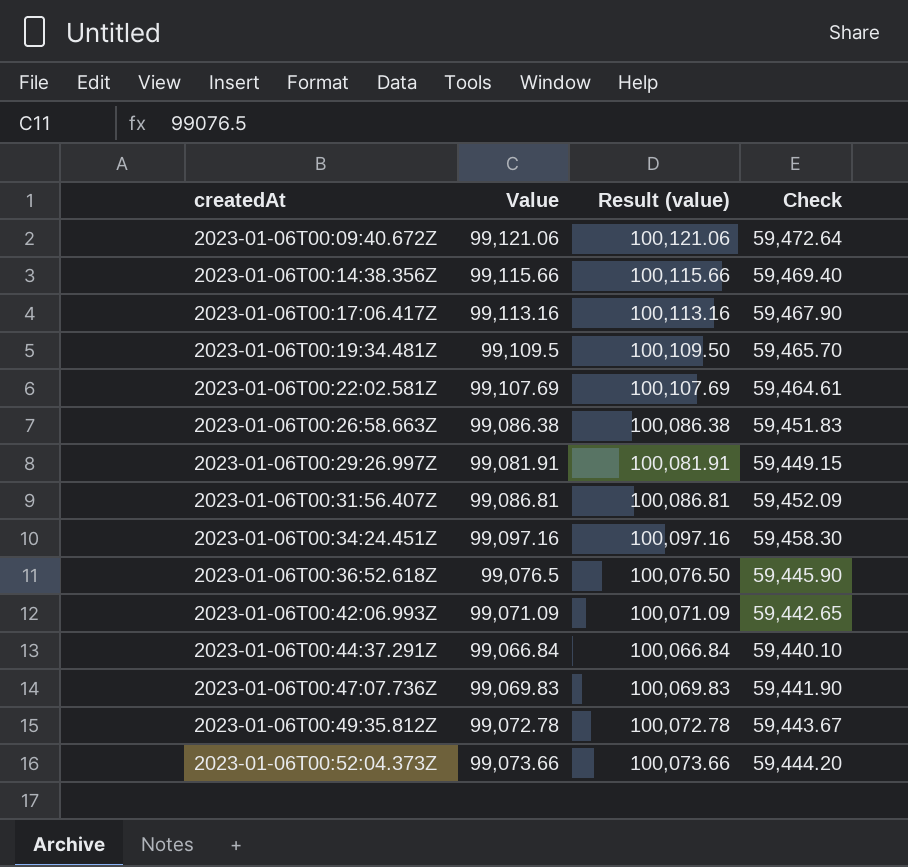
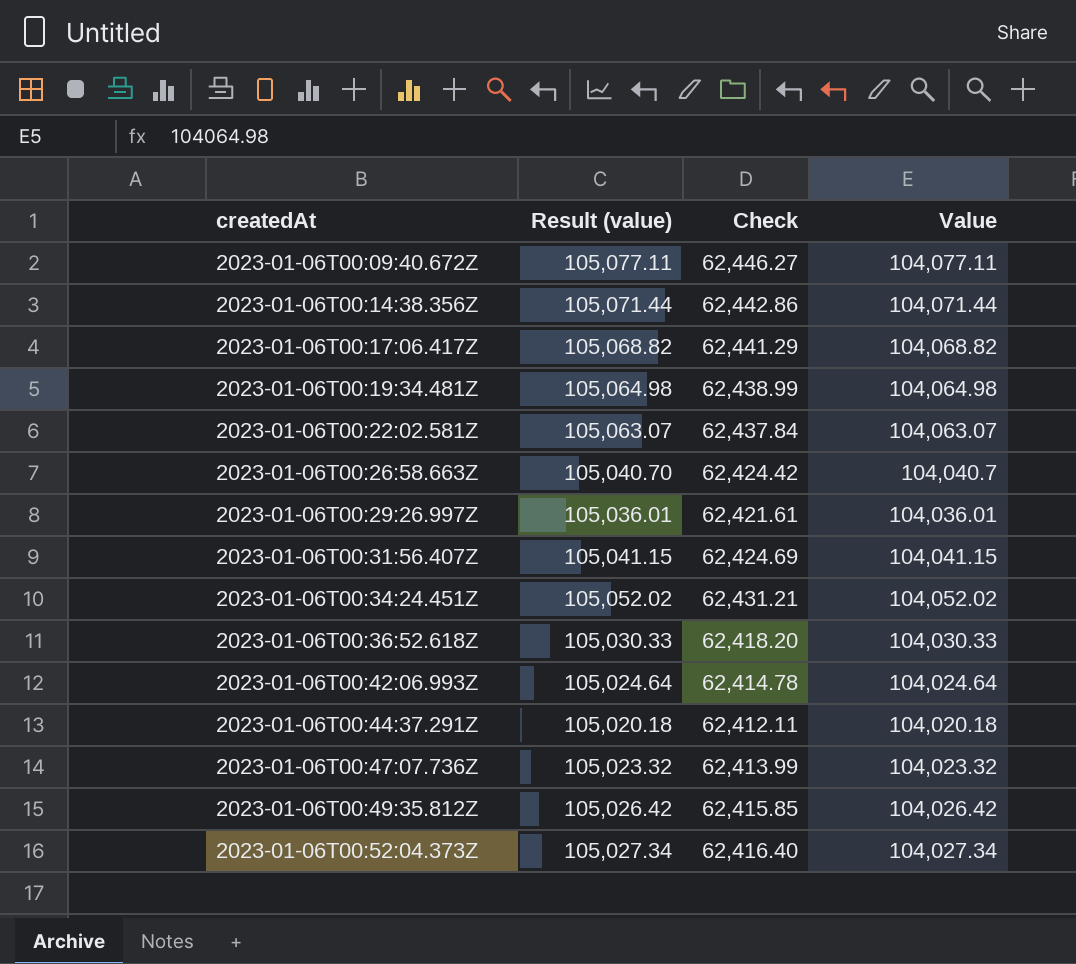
column Value | position: 2 -> 4
2023-01-06T00:09:40.672Z | Result (value): 100,121.06 -> 105,077.11
2023-01-06T00:09:40.672Z | Check: 59,472.64 -> 62,446.27
2023-01-06T00:09:40.672Z | Value: 99,121.06 -> 104,077.11
2023-01-06T00:14:38.356Z | Result (value): 100,115.66 -> 105,071.44
2023-01-06T00:14:38.356Z | Check: 59,469.40 -> 62,442.86
2023-01-06T00:14:38.356Z | Value: 99,115.66 -> 104,071.44
2023-01-06T00:17:06.417Z | Result (value): 100,113.16 -> 105,068.82
2023-01-06T00:17:06.417Z | Check: 59,467.90 -> 62,441.29
2023-01-06T00:17:06.417Z | Value: 99,113.16 -> 104,068.82
2023-01-06T00:19:34.481Z | Result (value): 100,109.50 -> 105,064.98
2023-01-06T00:19:34.481Z | Check: 59,465.70 -> 62,438.99
2023-01-06T00:19:34.481Z | Value: 99,109.5 -> 104,064.98
2023-01-06T00:22:02.581Z | Result (value): 100,107.69 -> 105,063.07
2023-01-06T00:22:02.581Z | Check: 59,464.61 -> 62,437.84
2023-01-06T00:22:02.581Z | Value: 99,107.69 -> 104,063.07
2023-01-06T00:26:58.663Z | Result (value): 100,086.38 -> 105,040.70
2023-01-06T00:26:58.663Z | Check: 59,451.83 -> 62,424.42
2023-01-06T00:26:58.663Z | Value: 99,086.38 -> 104,040.7
2023-01-06T00:29:26.997Z | Result (value): 100,081.91 -> 105,036.01
2023-01-06T00:29:26.997Z | Check: 59,449.15 -> 62,421.61
2023-01-06T00:29:26.997Z | Value: 99,081.91 -> 104,036.01
2023-01-06T00:31:56.407Z | Result (value): 100,086.81 -> 105,041.15
2023-01-06T00:31:56.407Z | Check: 59,452.09 -> 62,424.69
2023-01-06T00:31:56.407Z | Value: 99,086.81 -> 104,041.15
2023-01-06T00:34:24.451Z | Result (value): 100,097.16 -> 105,052.02
2023-01-06T00:34:24.451Z | Check: 59,458.30 -> 62,431.21
2023-01-06T00:34:24.451Z | Value: 99,097.16 -> 104,052.02
2023-01-06T00:36:52.618Z | Result (value): 100,076.50 -> 105,030.33
2023-01-06T00:36:52.618Z | Check: 59,445.90 -> 62,418.20
2023-01-06T00:36:52.618Z | Value: 99,076.5 -> 104,030.33
2023-01-06T00:42:06.993Z | Result (value): 100,071.09 -> 105,024.64
2023-01-06T00:42:06.993Z | Check: 59,442.65 -> 62,414.78
2023-01-06T00:42:06.993Z | Value: 99,071.09 -> 104,024.64
2023-01-06T00:44:37.291Z | Result (value): 100,066.84 -> 105,020.18
2023-01-06T00:44:37.291Z | Check: 59,440.10 -> 62,412.11
2023-01-06T00:44:37.291Z | Value: 99,066.84 -> 104,020.18
2023-01-06T00:47:07.736Z | Result (value): 100,069.83 -> 105,023.32
2023-01-06T00:47:07.736Z | Check: 59,441.90 -> 62,413.99
2023-01-06T00:47:07.736Z | Value: 99,069.83 -> 104,023.32
2023-01-06T00:49:35.812Z | Result (value): 100,072.78 -> 105,026.42
2023-01-06T00:49:35.812Z | Check: 59,443.67 -> 62,415.85
2023-01-06T00:49:35.812Z | Value: 99,072.78 -> 104,026.42
2023-01-06T00:52:04.373Z | Result (value): 100,073.66 -> 105,027.34
2023-01-06T00:52:04.373Z | Check: 59,444.20 -> 62,416.40
2023-01-06T00:52:04.373Z | Value: 99,073.66 -> 104,027.34

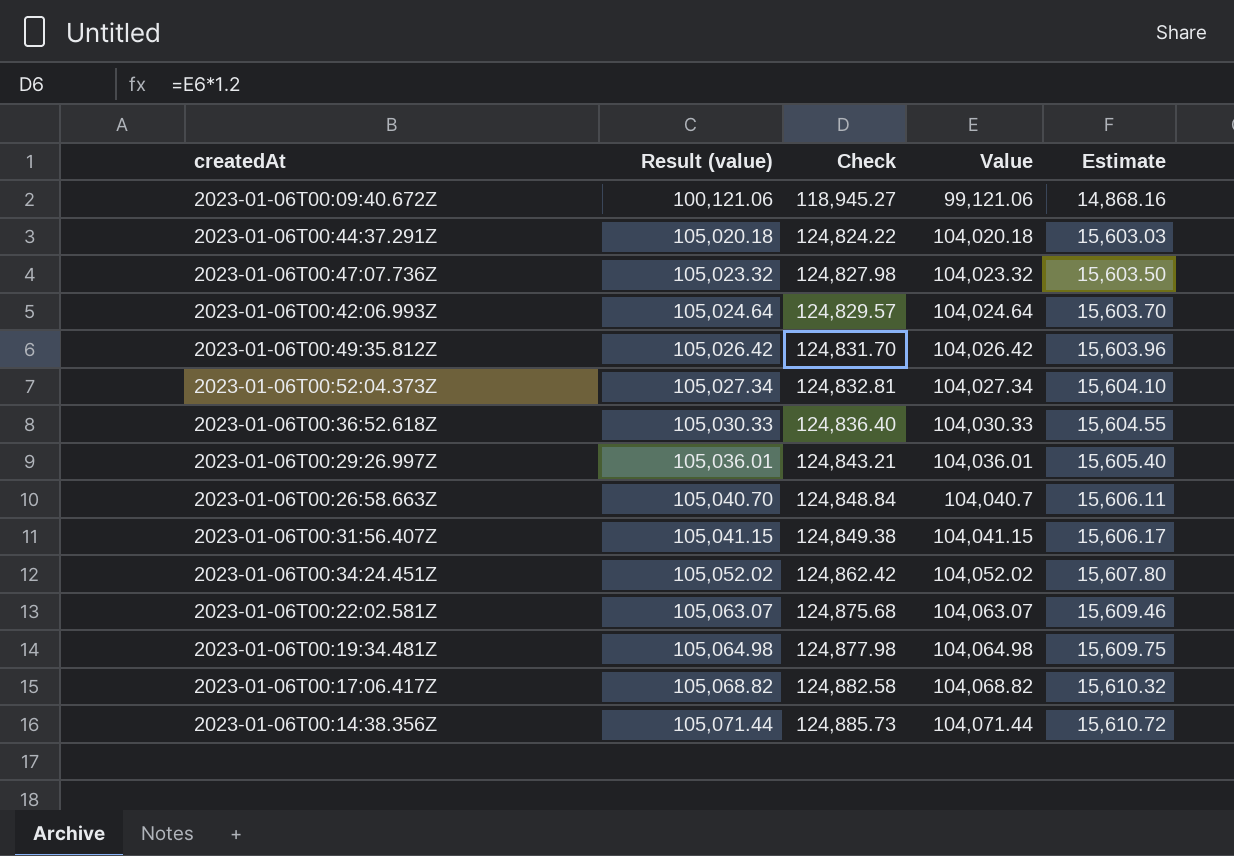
row order: createdAt ascending -> Result (value) ascending
column Check | formula: [Value] * 0.6 -> [Value] * 1.2
column Estimate | formula: none -> [Value] * 0.15
2023-01-06T00:09:40.672Z | Result (value): 105,077.11 -> 100,121.06
2023-01-06T00:09:40.672Z | Value: 104,077.11 -> 99,121.06

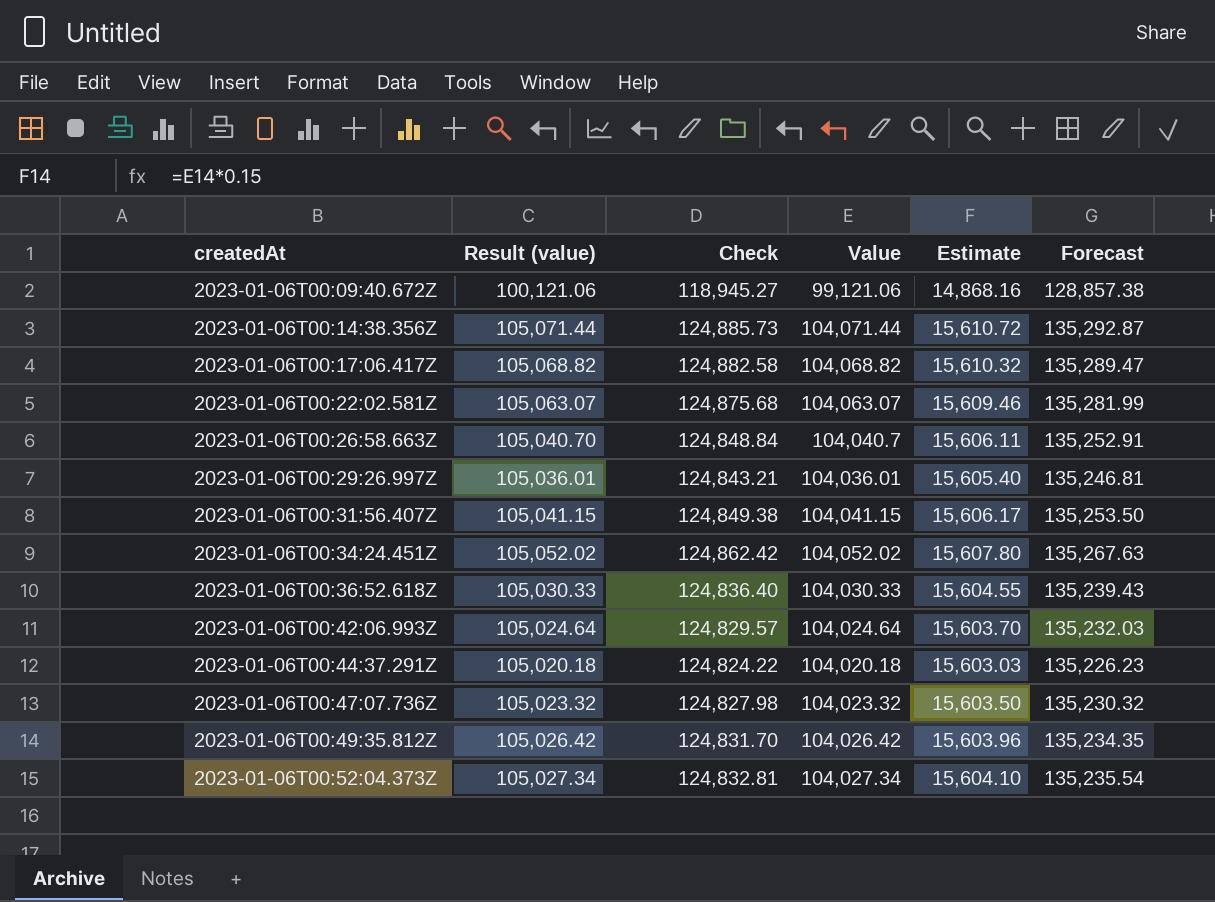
row order: Result (value) ascending -> createdAt ascending
column Forecast | formula: none -> [Value] * 1.3
row 2023-01-06T00:19:34.481Z: 105,064.98 | 124,877.98 | 104,064.98 | 15,609.75 -> none

